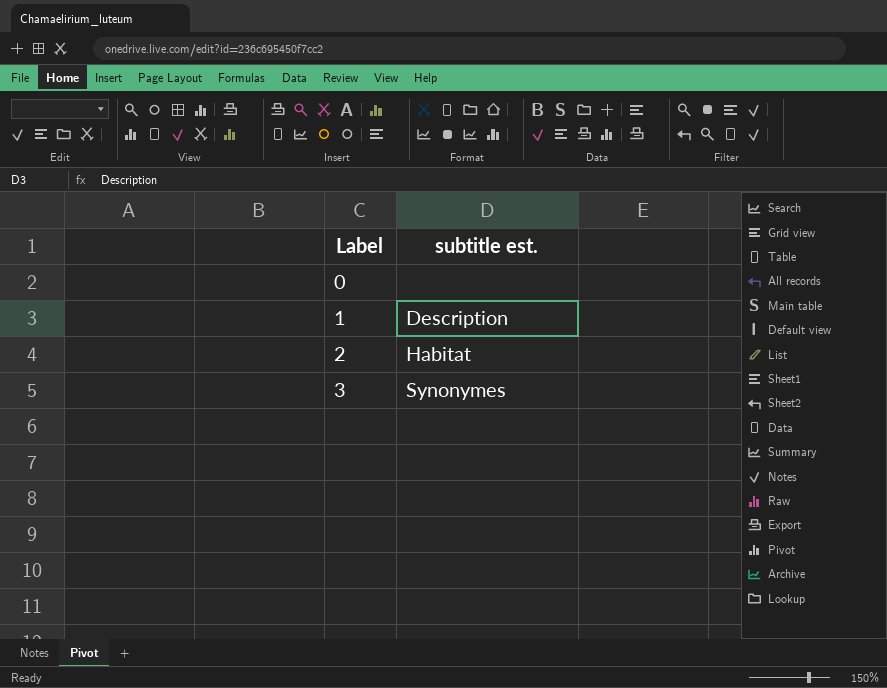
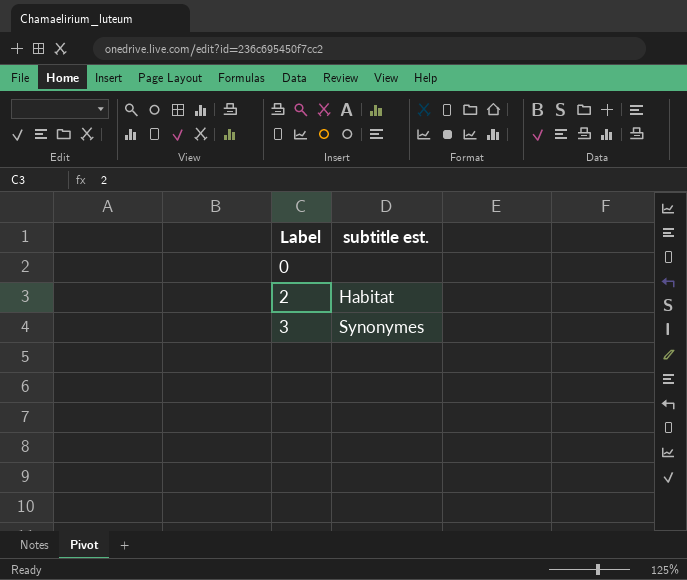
row 1: Description -> none

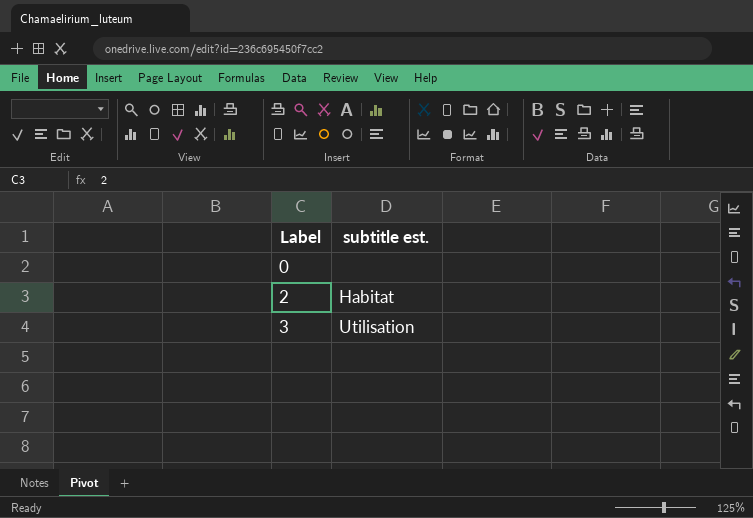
3 | subtitle est.: Synonymes -> Utilisation

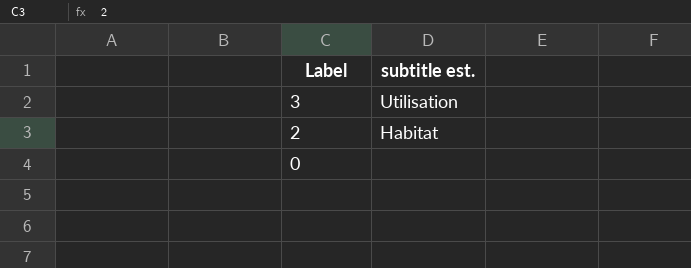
row order: Label ascending -> Label descending

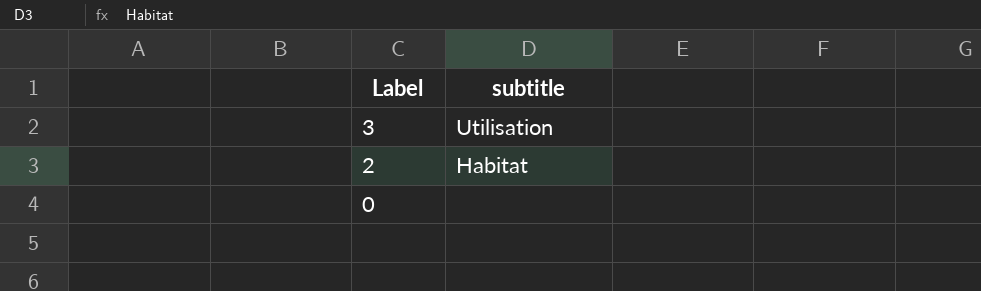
column name: subtitle est. -> subtitle

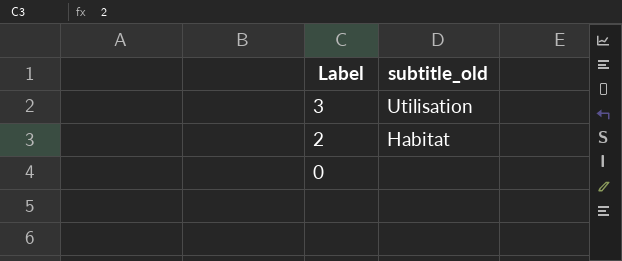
column name: subtitle -> subtitle_old

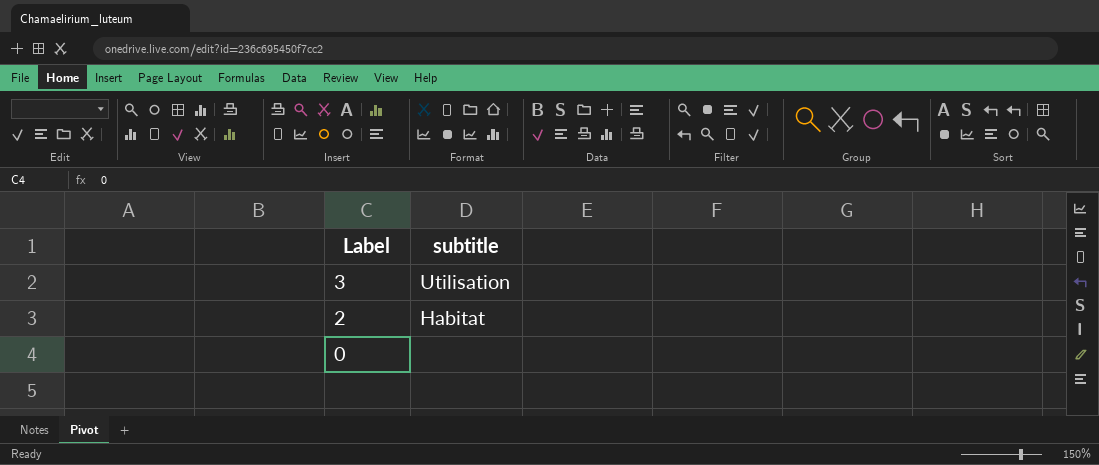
column name: subtitle_old -> subtitle

